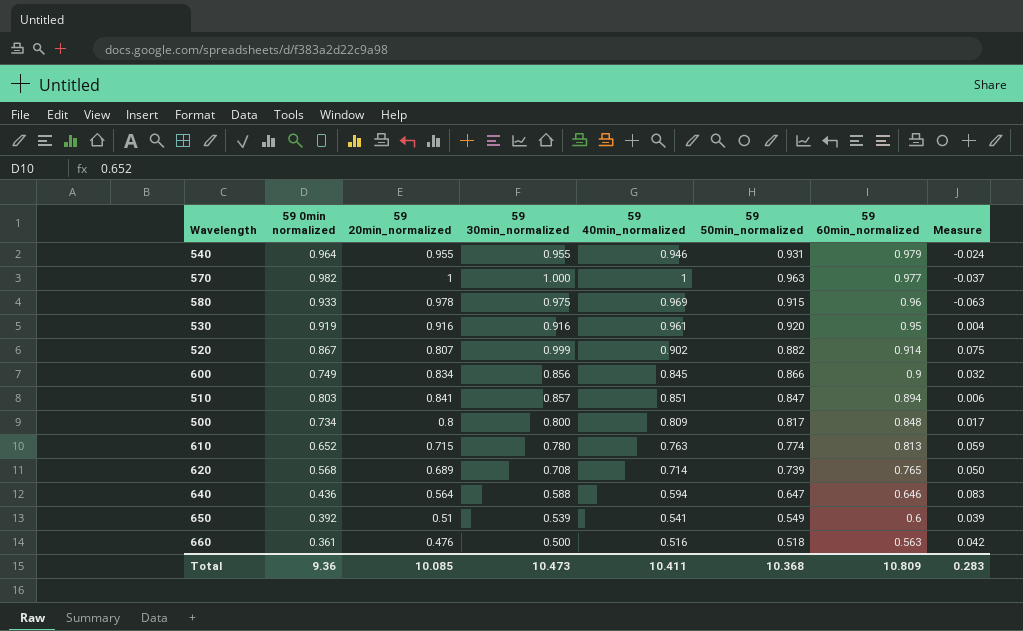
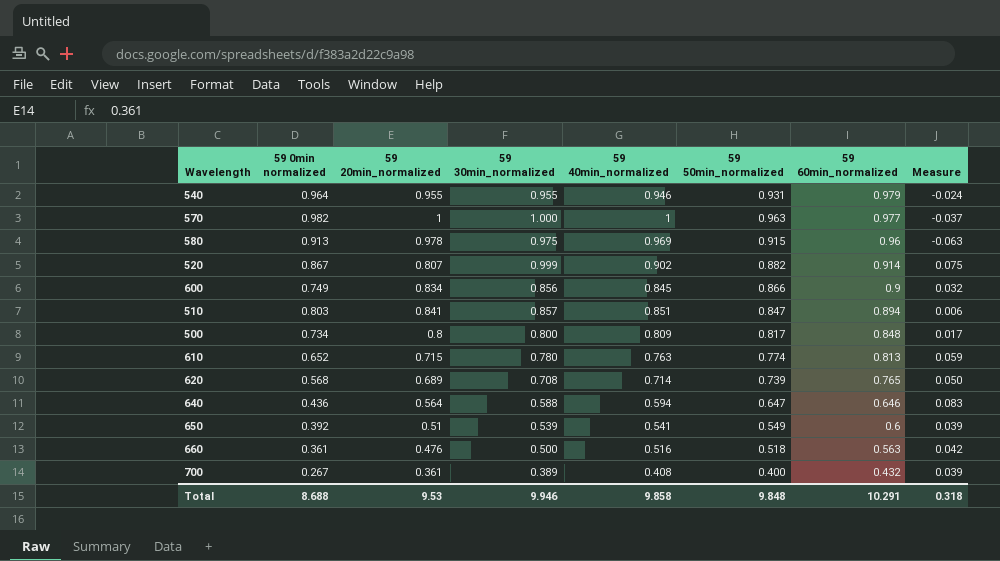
row 530: 0.919 | 0.916 | 0.916 | 0.961 | 0.920 | 0.95 | 0.004 -> none
580 | 59 0min normalized: 0.933 -> 0.913
row 700: none -> 0.267 | 0.361 | 0.389 | 0.408 | 0.400 | 0.432 | 0.039
Total | 59 0min normalized: 9.36 -> 8.688
Total | 59 20min_normalized: 10.085 -> 9.53
Total | 59 30min_normalized: 10.473 -> 9.946
Total | 59 40min_normalized: 10.411 -> 9.858
Total | 59 50min_normalized: 10.368 -> 9.848
Total | 59 60min_normalized: 10.809 -> 10.291
Total | Measure: 0.283 -> 0.318

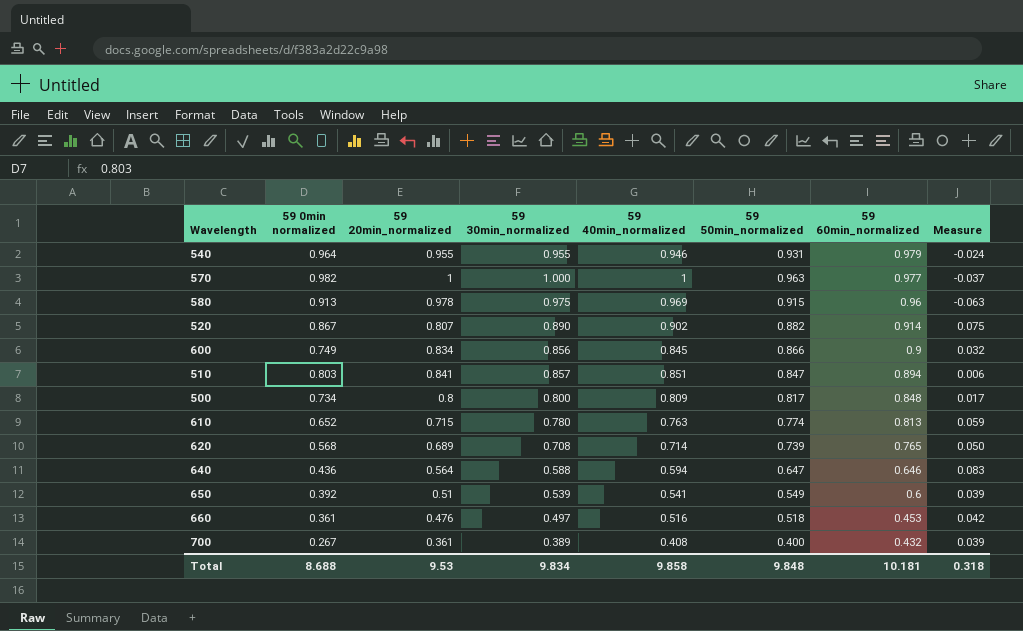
520 | 59 30min_normalized: 0.999 -> 0.890
660 | 59 30min_normalized: 0.500 -> 0.497
660 | 59 60min_normalized: 0.563 -> 0.453
Total | 59 30min_normalized: 9.946 -> 9.834
Total | 59 60min_normalized: 10.291 -> 10.181

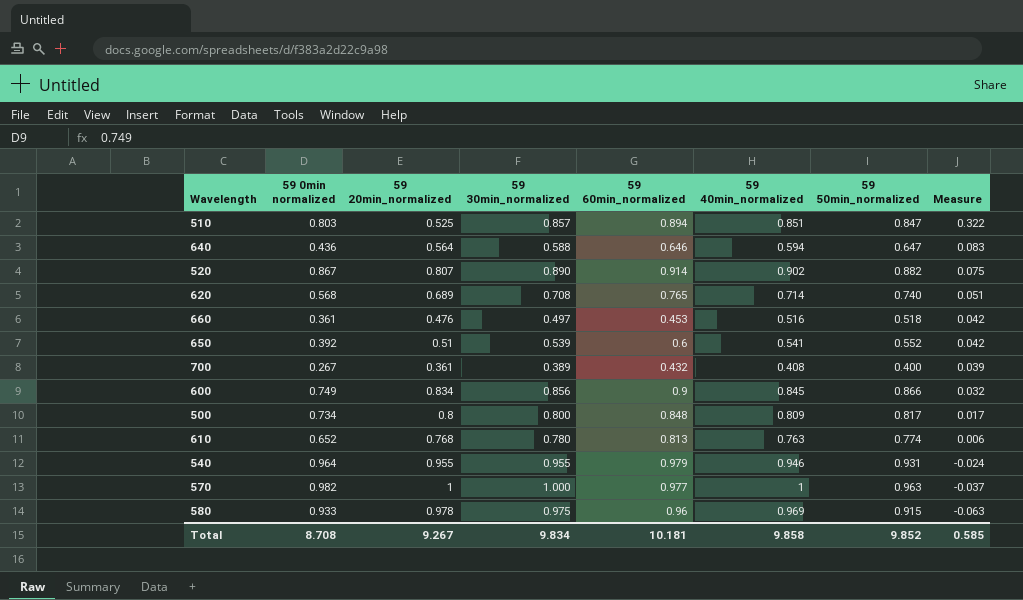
row order: 59 60min_normalized descending -> Measure descending
column 59 60min_normalized | position: 7 -> 5
510 | 59 20min_normalized: 0.841 -> 0.525
510 | Measure: 0.006 -> 0.322
620 | 59 50min_normalized: 0.739 -> 0.740
620 | Measure: 0.050 -> 0.051
650 | 59 50min_normalized: 0.549 -> 0.552
650 | Measure: 0.039 -> 0.042
610 | 59 20min_normalized: 0.715 -> 0.768
610 | Measure: 0.059 -> 0.006
580 | 59 0min normalized: 0.913 -> 0.933
Total | 59 0min normalized: 8.688 -> 8.708
Total | 59 20min_normalized: 9.53 -> 9.267
Total | 59 50min_normalized: 9.848 -> 9.852
Total | Measure: 0.318 -> 0.585

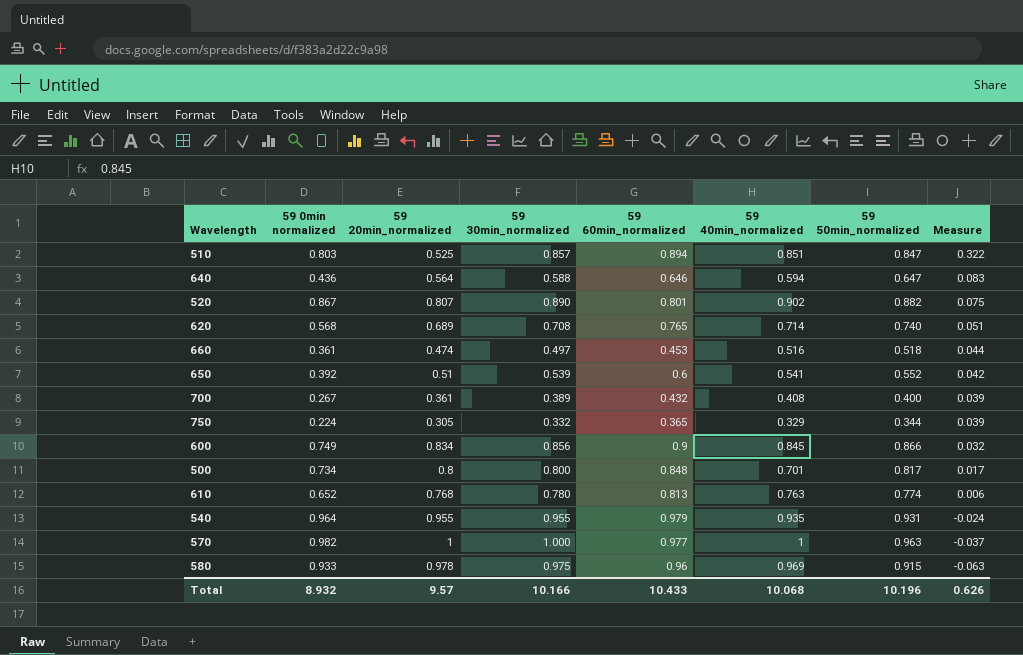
520 | 59 60min_normalized: 0.914 -> 0.801
660 | 59 20min_normalized: 0.476 -> 0.474
660 | Measure: 0.042 -> 0.044
row 750: none -> 0.224 | 0.305 | 0.332 | 0.365 | 0.329 | 0.344 | 0.039
500 | 59 40min_normalized: 0.809 -> 0.701
540 | 59 40min_normalized: 0.946 -> 0.935
Total | 59 0min normalized: 8.708 -> 8.932
Total | 59 20min_normalized: 9.267 -> 9.57
Total | 59 30min_normalized: 9.834 -> 10.166
Total | 59 60min_normalized: 10.181 -> 10.433
Total | 59 40min_normalized: 9.858 -> 10.068
Total | 59 50min_normalized: 9.852 -> 10.196
Total | Measure: 0.585 -> 0.626

